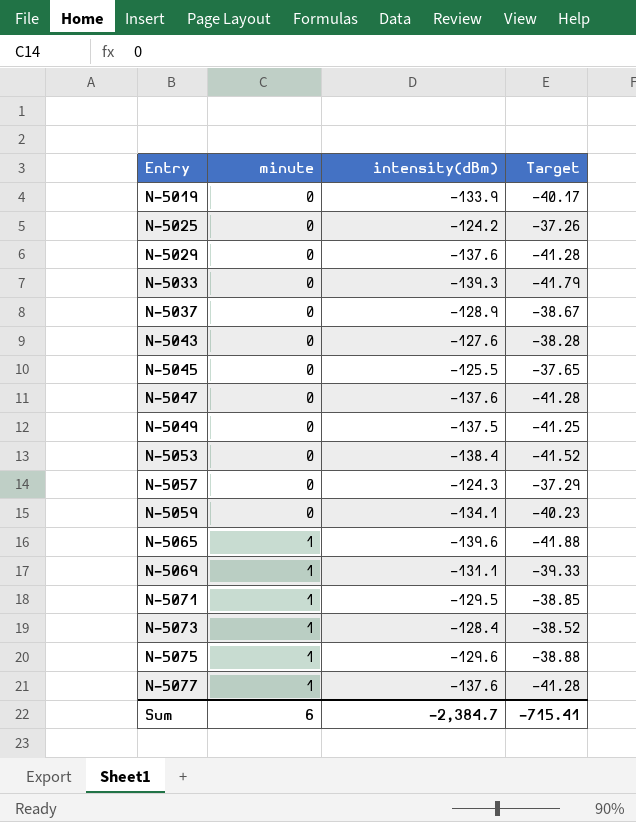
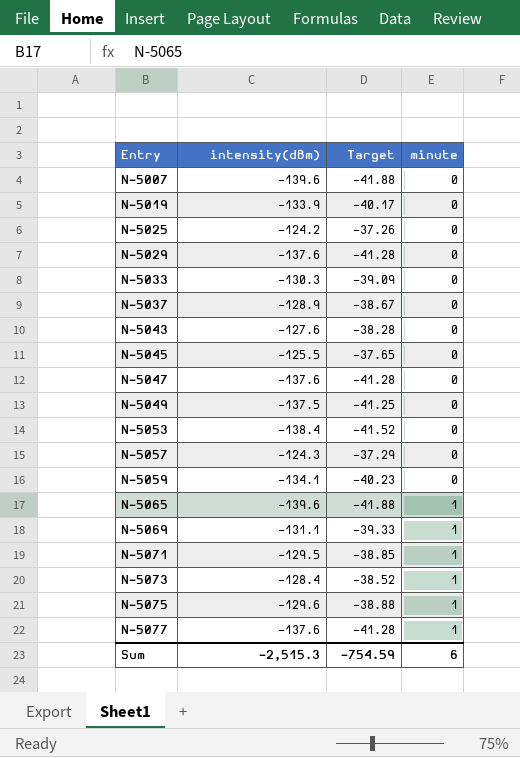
column minute | position: 2 -> 4
row N-5007: none -> -139.6 | -41.88 | 0
N-5033 | intensity(dBm): -139.3 -> -130.3
N-5033 | Target: -41.79 -> -39.09
Sum | intensity(dBm): -2,384.7 -> -2,515.3
Sum | Target: -715.41 -> -754.59

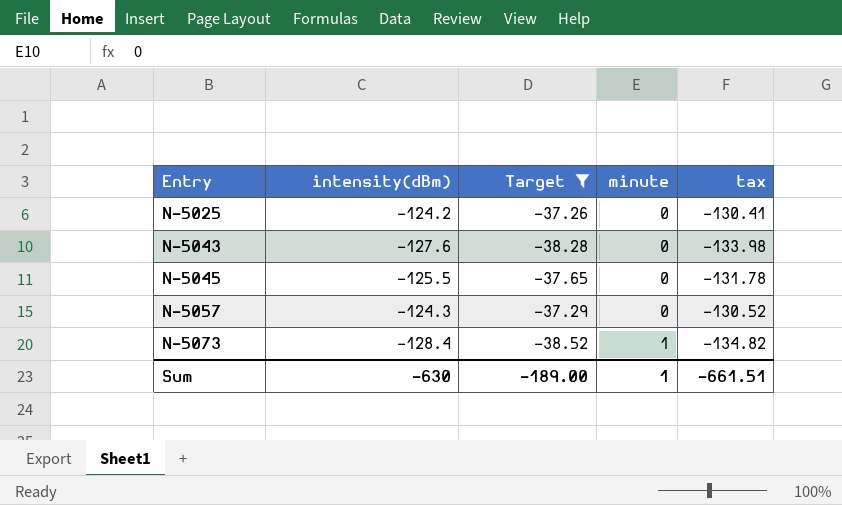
filter: none -> Target >= -38.52
column tax | formula: none -> [intensity(dBm)] * 1.05
Sum | intensity(dBm): -2,515.3 -> -630
Sum | Target: -754.59 -> -189.00
Sum | minute: 6 -> 1

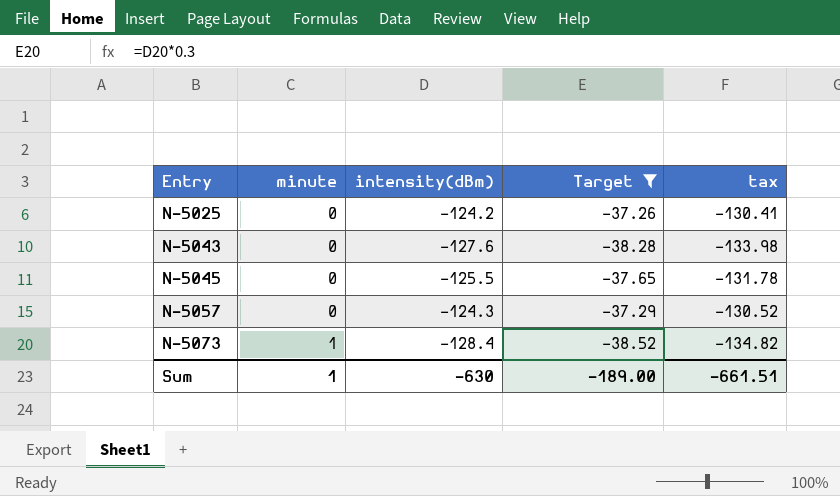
column minute | position: 4 -> 2

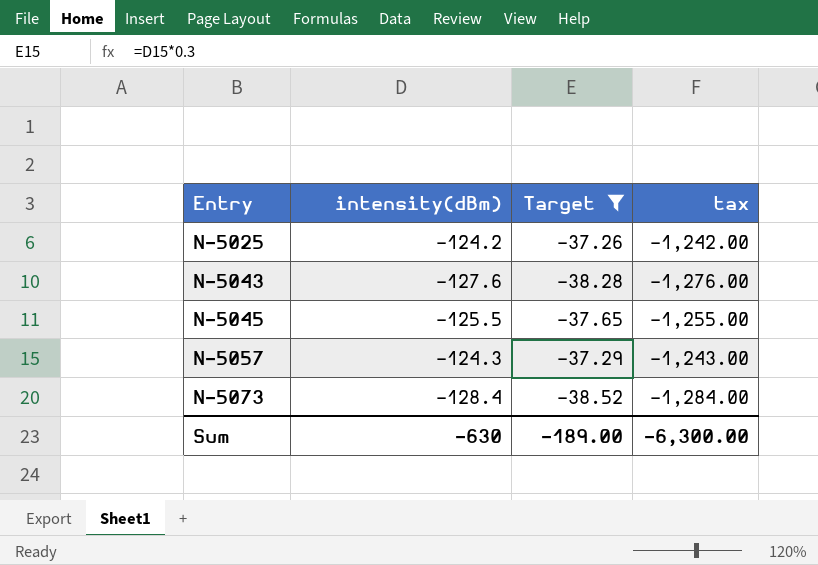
column minute | position: 2 -> none
column tax | formula: [intensity(dBm)] * 1.05 -> [intensity(dBm)] * 10
Sum | tax: -661.51 -> -6,300.00

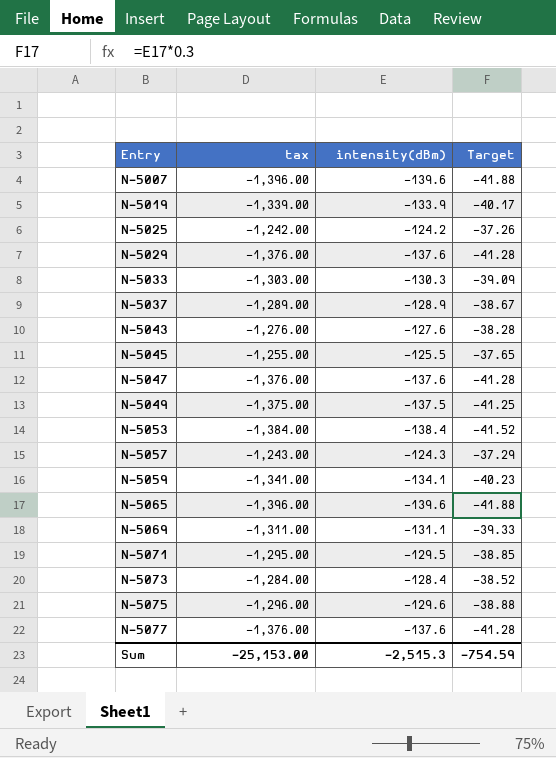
filter: Target >= -38.52 -> none
column tax | position: 4 -> 2
Sum | tax: -6,300.00 -> -25,153.00
Sum | intensity(dBm): -630 -> -2,515.3
Sum | Target: -189.00 -> -754.59

